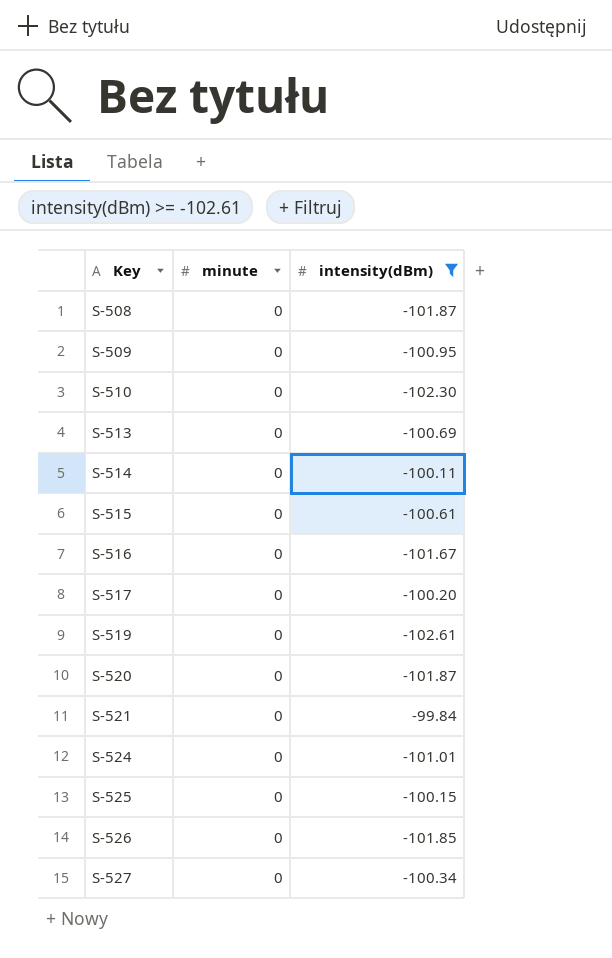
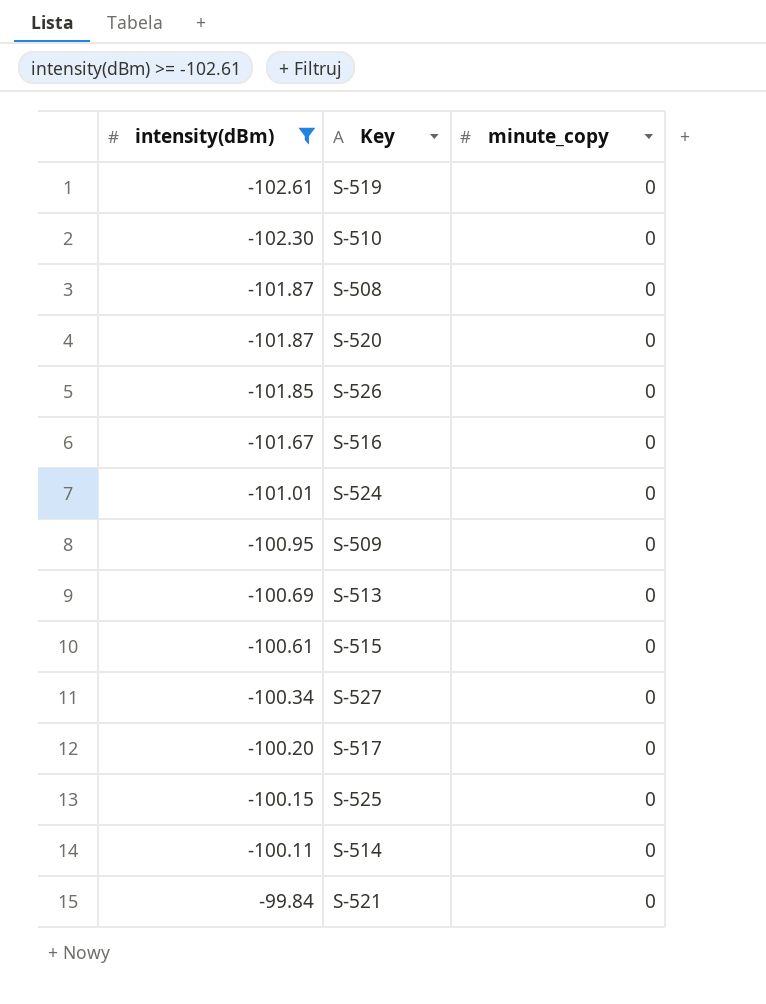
row order: Key ascending -> intensity(dBm) ascending
column intensity(dBm) | position: 3 -> 1
column name: minute -> minute_copy

